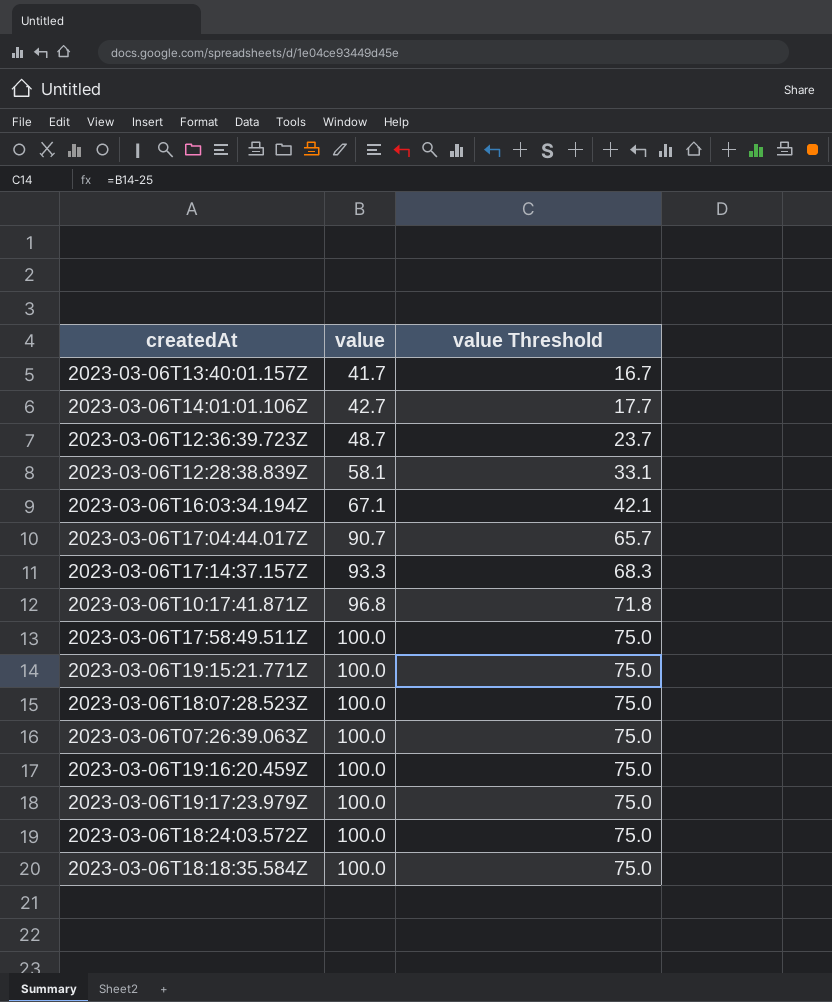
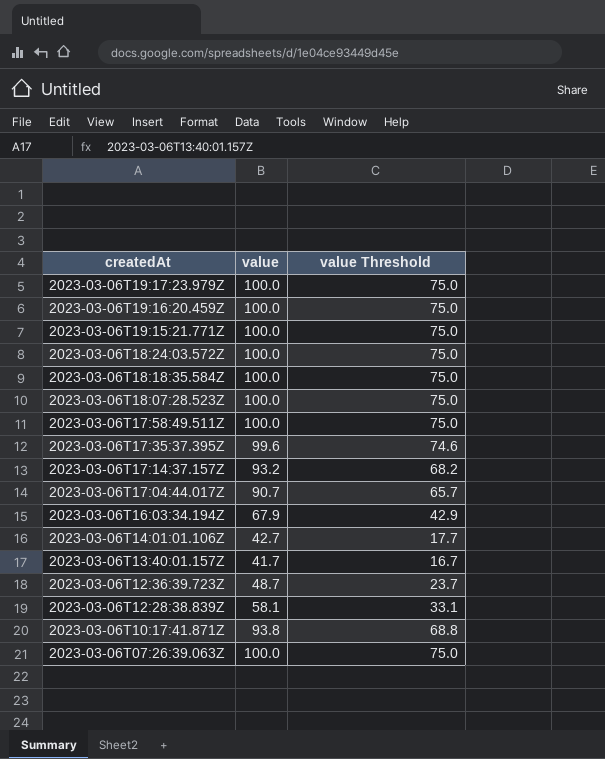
row order: value ascending -> createdAt descending
row 2023-03-06T17:35:37.395Z: none -> 99.6 | 74.6
2023-03-06T17:14:37.157Z | value: 93.3 -> 93.2
2023-03-06T17:14:37.157Z | value Threshold: 68.3 -> 68.2
2023-03-06T16:03:34.194Z | value: 67.1 -> 67.9
2023-03-06T16:03:34.194Z | value Threshold: 42.1 -> 42.9
2023-03-06T10:17:41.871Z | value: 96.8 -> 93.8
2023-03-06T10:17:41.871Z | value Threshold: 71.8 -> 68.8

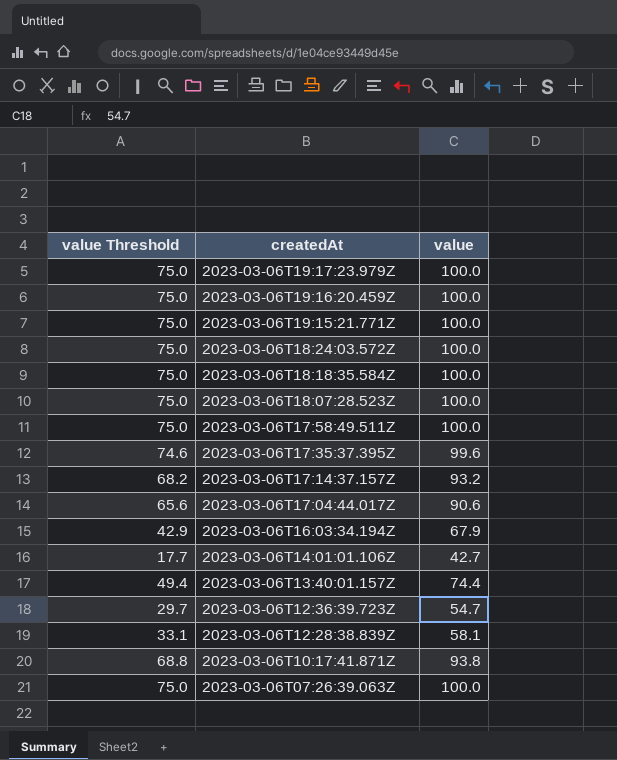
column value Threshold | position: 3 -> 1
2023-03-06T17:04:44.017Z | value Threshold: 65.7 -> 65.6
2023-03-06T17:04:44.017Z | value: 90.7 -> 90.6
2023-03-06T13:40:01.157Z | value Threshold: 16.7 -> 49.4
2023-03-06T13:40:01.157Z | value: 41.7 -> 74.4
2023-03-06T12:36:39.723Z | value Threshold: 23.7 -> 29.7
2023-03-06T12:36:39.723Z | value: 48.7 -> 54.7

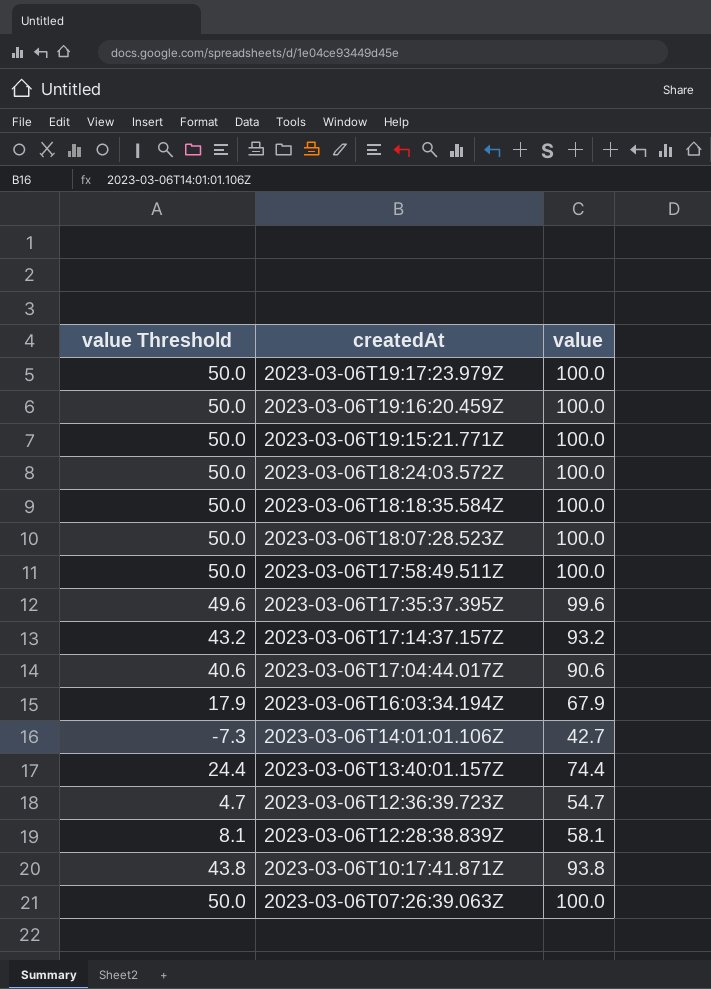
column value Threshold | formula: [value] - 25 -> [value] - 50

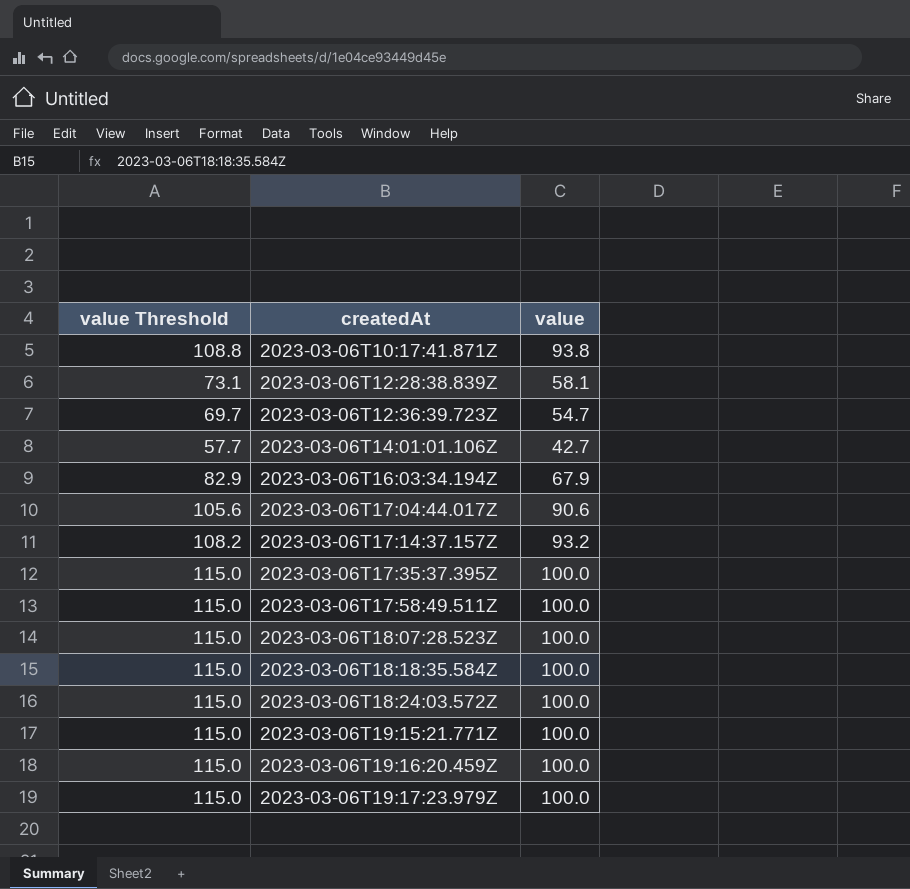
row order: createdAt descending -> createdAt ascending
column value Threshold | formula: [value] - 50 -> [value] + 15
row 2023-03-06T13:40:01.157Z: 24.4 | 74.4 -> none
row 2023-03-06T07:26:39.063Z: 50.0 | 100.0 -> none
2023-03-06T17:35:37.395Z | value: 99.6 -> 100.0

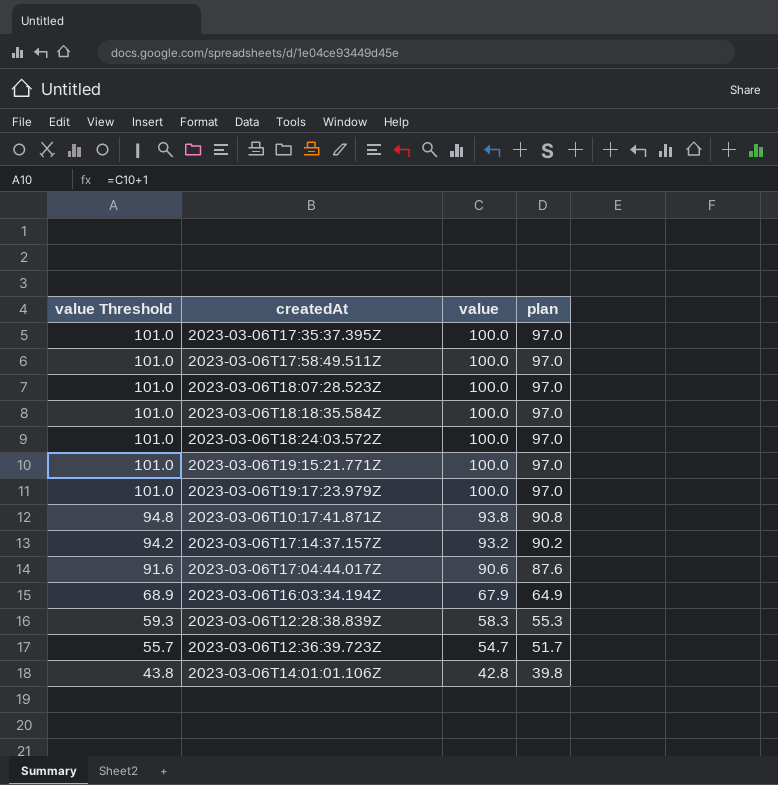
row order: createdAt ascending -> value Threshold descending
column value Threshold | formula: [value] + 15 -> [value] + 1
column plan | formula: none -> [value] - 3
row 2023-03-06T19:16:20.459Z: 115.0 | 100.0 -> none
2023-03-06T12:28:38.839Z | value: 58.1 -> 58.3
2023-03-06T14:01:01.106Z | value: 42.7 -> 42.8

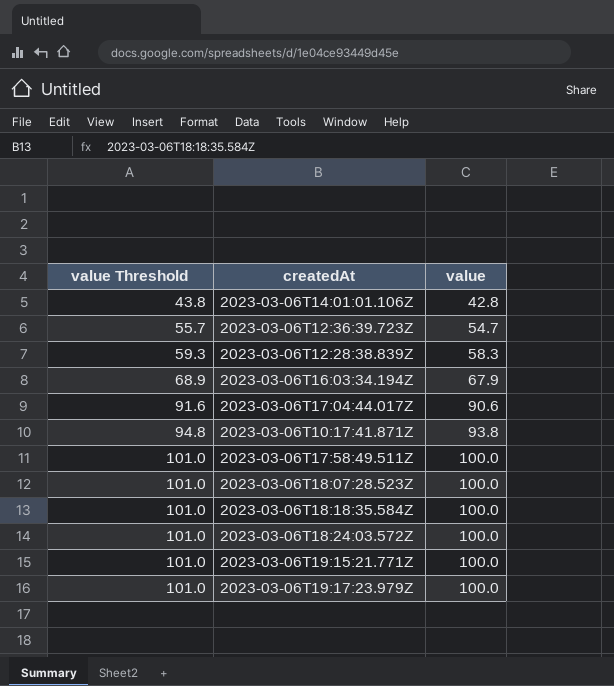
row order: value Threshold descending -> value Threshold ascending
column plan | formula: [value] - 3 -> none
row 2023-03-06T17:35:37.395Z: 101.0 | 100.0 | 97.0 -> none
row 2023-03-06T17:14:37.157Z: 94.2 | 93.2 | 90.2 -> none

